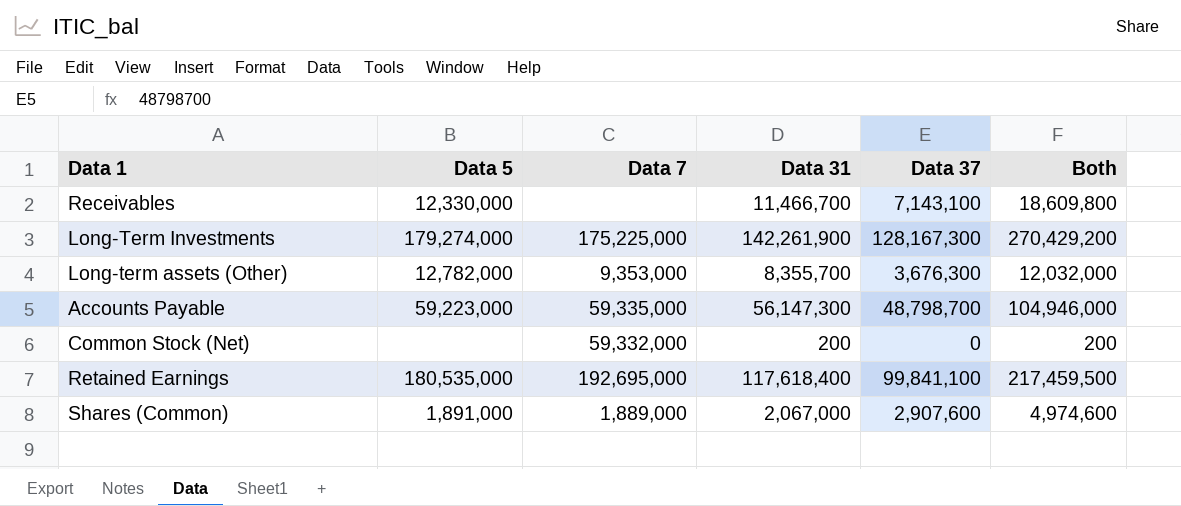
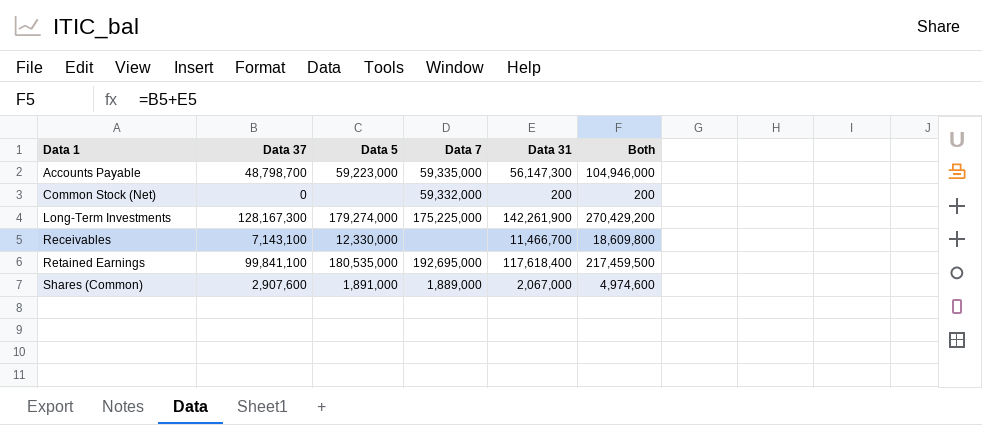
row order: none -> Data 1 ascending
column Data 37 | position: 5 -> 2
row Long-term assets (Other): 12,782,000 | 9,353,000 | 8,355,700 | 3,676,300 | 12,032,000 -> none

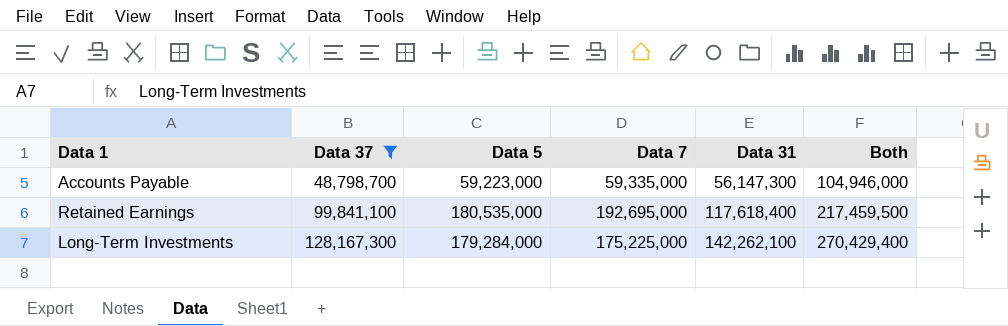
filter: none -> Data 37 >= 48,798,700
row order: Data 1 ascending -> Data 37 ascending
Long-Term Investments | Data 5: 179,274,000 -> 179,284,000
Long-Term Investments | Data 31: 142,261,900 -> 142,262,100
Long-Term Investments | Both: 270,429,200 -> 270,429,400

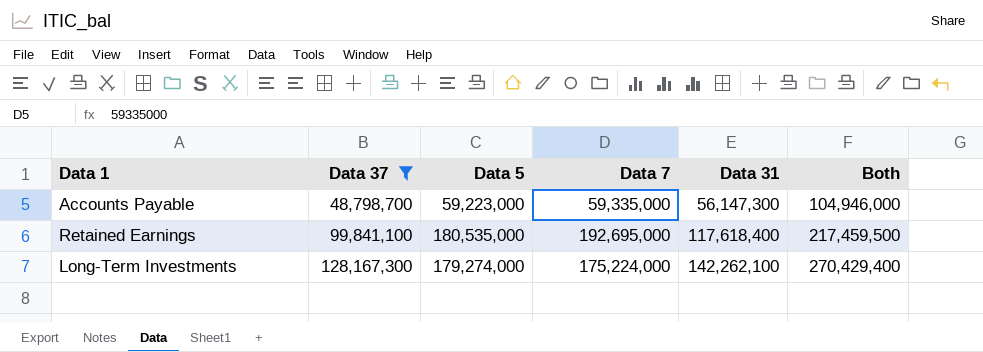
Long-Term Investments | Data 5: 179,284,000 -> 179,274,000
Long-Term Investments | Data 7: 175,225,000 -> 175,224,000

